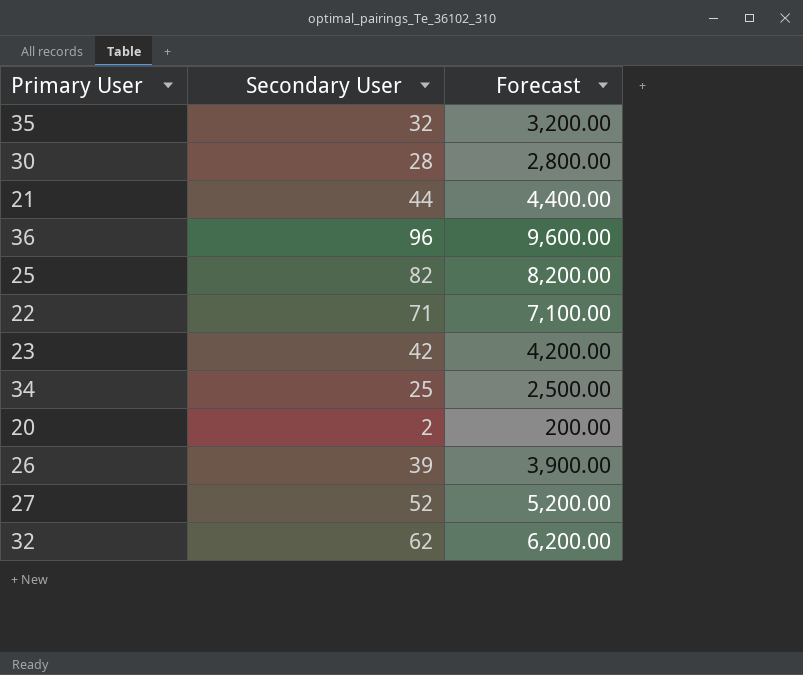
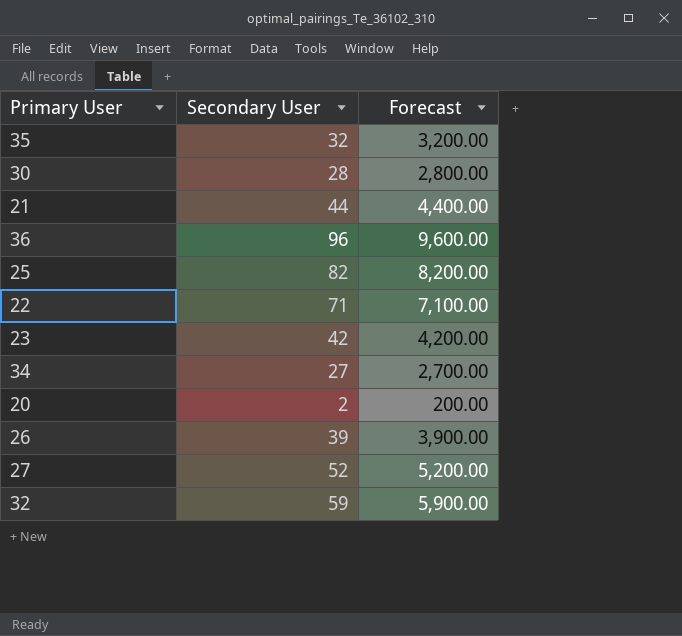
34 | Secondary User: 25 -> 27
34 | Forecast: 2,500.00 -> 2,700.00
32 | Secondary User: 62 -> 59
32 | Forecast: 6,200.00 -> 5,900.00

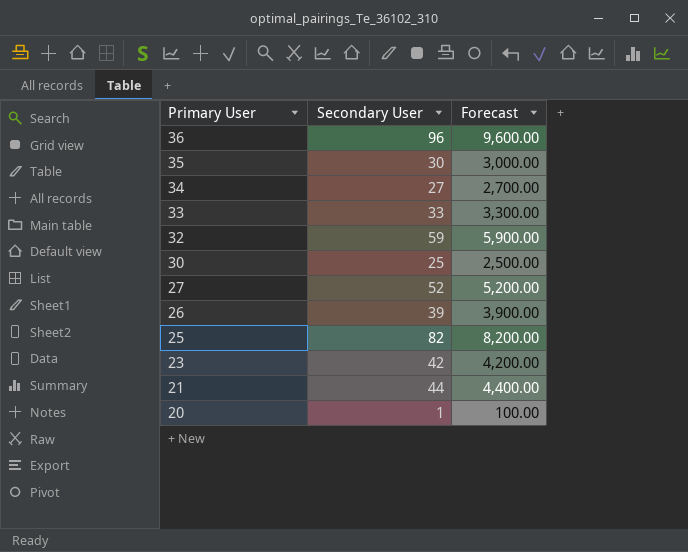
row order: none -> Primary User descending
row 22: 71 | 7,100.00 -> none
35 | Secondary User: 32 -> 30
35 | Forecast: 3,200.00 -> 3,000.00
row 33: none -> 33 | 3,300.00
30 | Secondary User: 28 -> 25
30 | Forecast: 2,800.00 -> 2,500.00
20 | Secondary User: 2 -> 1
20 | Forecast: 200.00 -> 100.00

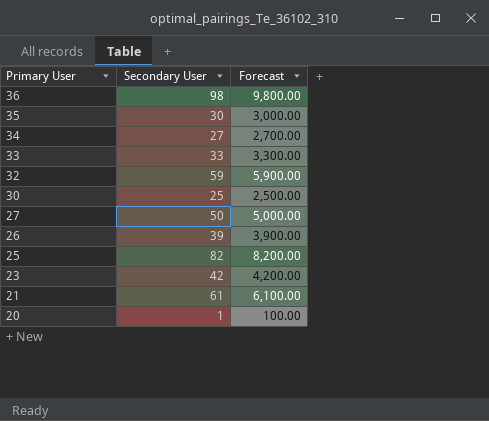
36 | Secondary User: 96 -> 98
36 | Forecast: 9,600.00 -> 9,800.00
27 | Secondary User: 52 -> 50
27 | Forecast: 5,200.00 -> 5,000.00
21 | Secondary User: 44 -> 61
21 | Forecast: 4,400.00 -> 6,100.00

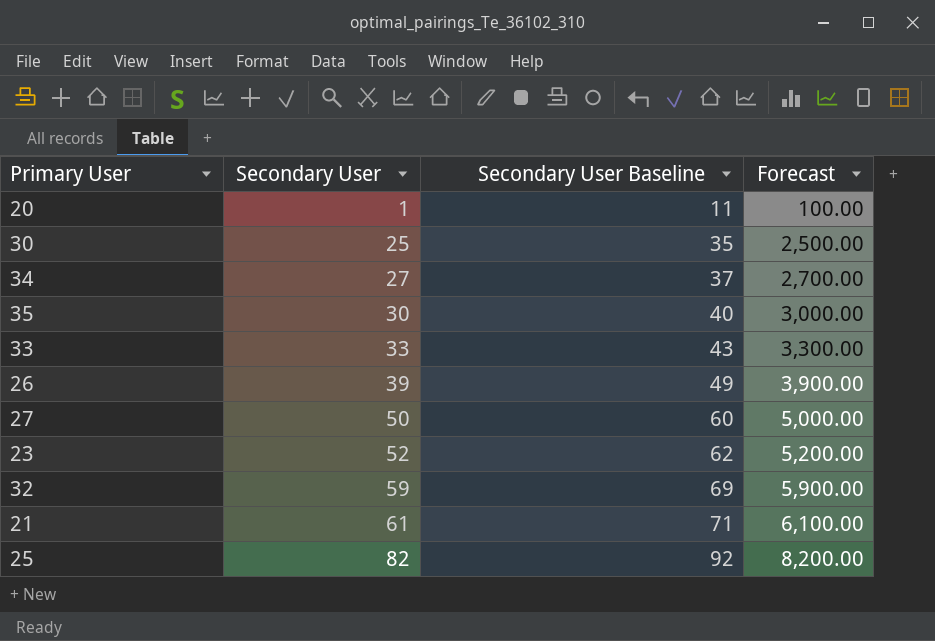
row order: Primary User descending -> Secondary User ascending
column Secondary User Baseline | formula: none -> [Secondary User] + 10
row 36: 98 | 9,800.00 -> none
23 | Secondary User: 42 -> 52
23 | Forecast: 4,200.00 -> 5,200.00

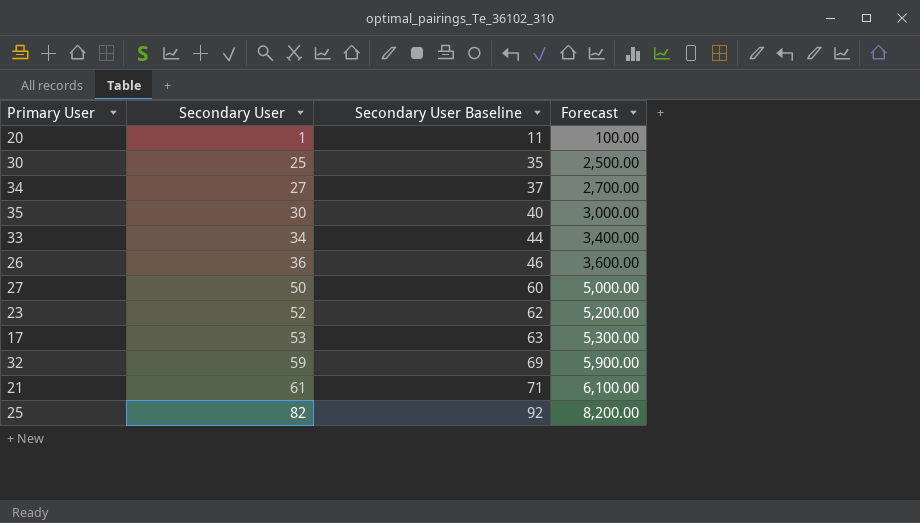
33 | Secondary User: 33 -> 34
33 | Secondary User Baseline: 43 -> 44
33 | Forecast: 3,300.00 -> 3,400.00
26 | Secondary User: 39 -> 36
26 | Secondary User Baseline: 49 -> 46
26 | Forecast: 3,900.00 -> 3,600.00
row 17: none -> 53 | 63 | 5,300.00

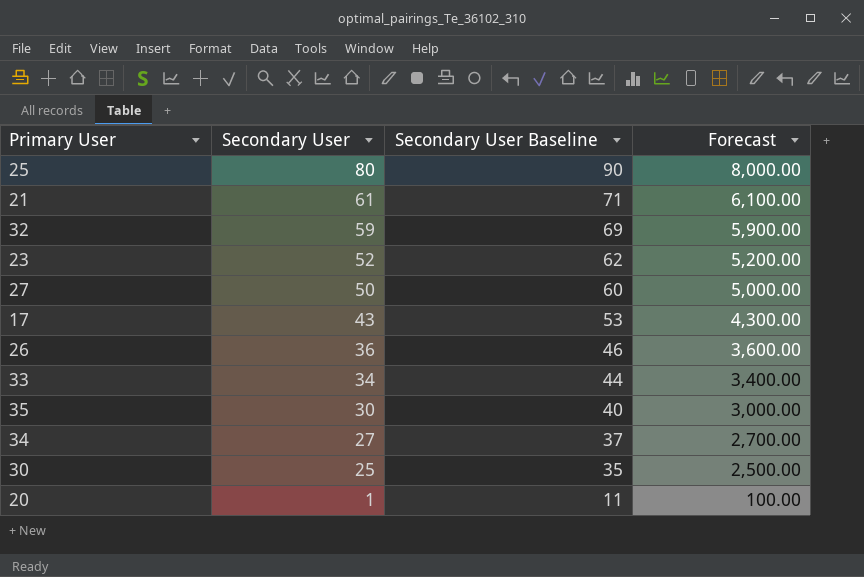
row order: Secondary User ascending -> Secondary User descending
25 | Secondary User: 82 -> 80
25 | Secondary User Baseline: 92 -> 90
25 | Forecast: 8,200.00 -> 8,000.00
17 | Secondary User: 53 -> 43
17 | Secondary User Baseline: 63 -> 53
17 | Forecast: 5,300.00 -> 4,300.00

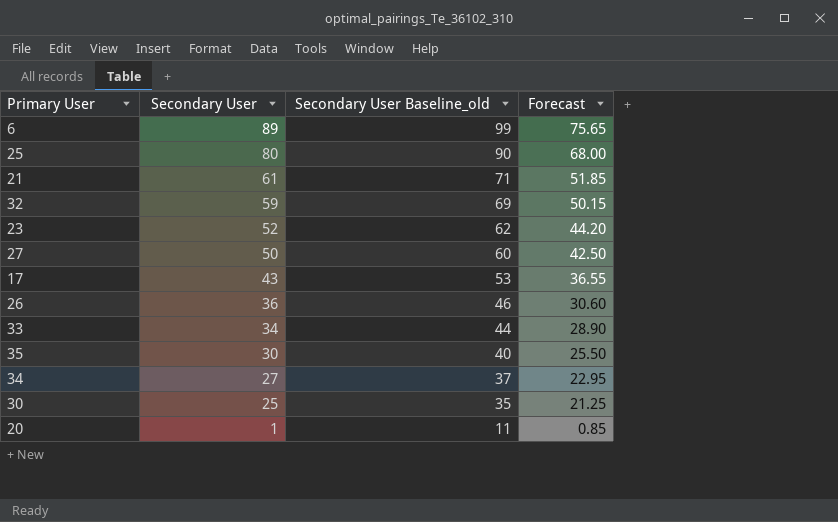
column name: Secondary User Baseline -> Secondary User Baseline_old
column Forecast | formula: [Secondary User] * 100 -> [Secondary User] * 0.85
row 6: none -> 89 | 99 | 75.65

